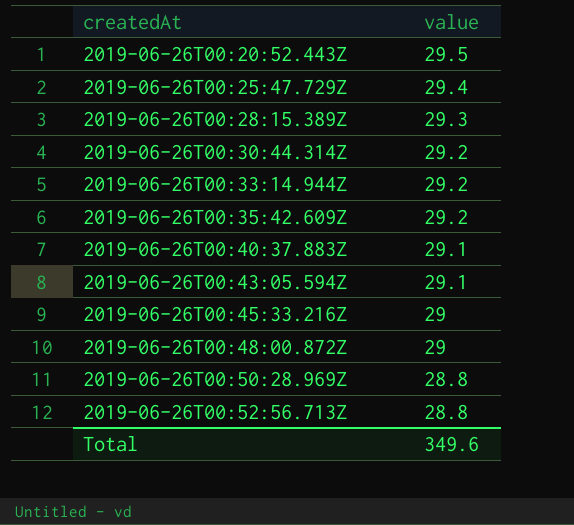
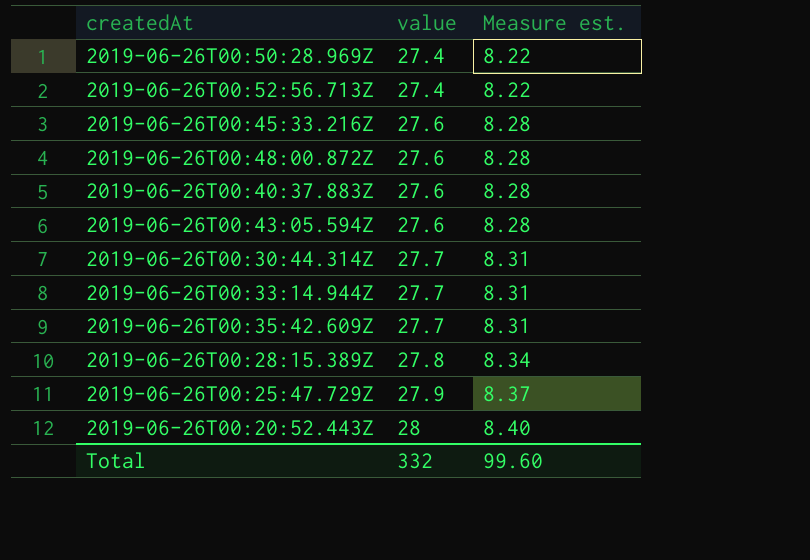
row order: createdAt ascending -> value ascending
column Measure est. | formula: none -> [value] * 0.3
2019-06-26T00:50:28.969Z | value: 28.8 -> 27.4
2019-06-26T00:52:56.713Z | value: 28.8 -> 27.4
2019-06-26T00:45:33.216Z | value: 29 -> 27.6
2019-06-26T00:48:00.872Z | value: 29 -> 27.6
2019-06-26T00:40:37.883Z | value: 29.1 -> 27.6
2019-06-26T00:43:05.594Z | value: 29.1 -> 27.6
2019-06-26T00:30:44.314Z | value: 29.2 -> 27.7
2019-06-26T00:33:14.944Z | value: 29.2 -> 27.7
2019-06-26T00:35:42.609Z | value: 29.2 -> 27.7
2019-06-26T00:28:15.389Z | value: 29.3 -> 27.8
2019-06-26T00:25:47.729Z | value: 29.4 -> 27.9
2019-06-26T00:20:52.443Z | value: 29.5 -> 28
Total | value: 349.6 -> 332

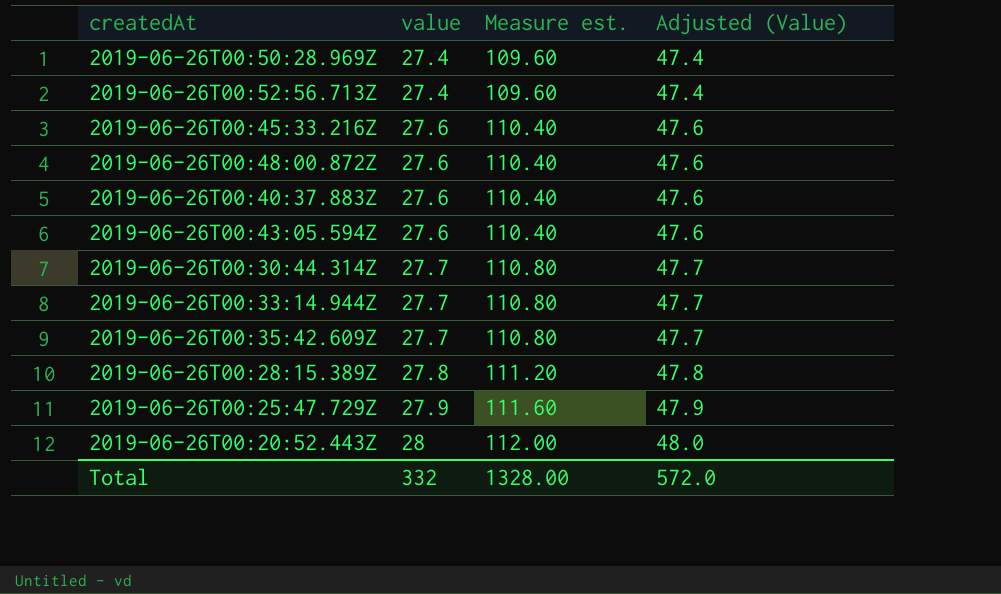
column Measure est. | formula: [value] * 0.3 -> [value] * 4
column Adjusted (Value) | formula: none -> [value] + 20
Total | Measure est.: 99.60 -> 1328.00

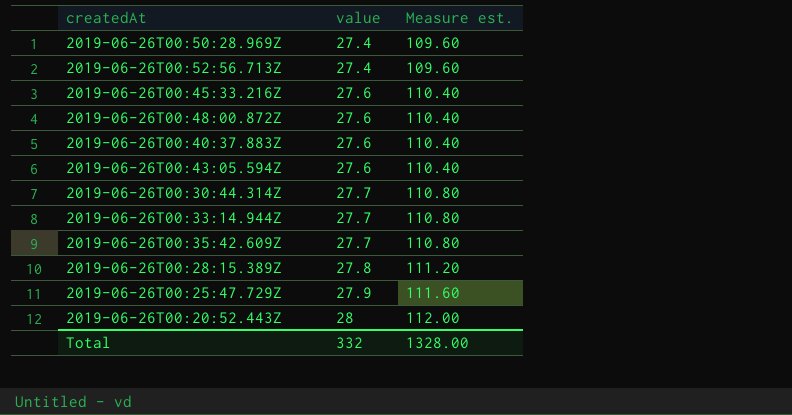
column Adjusted (Value) | formula: [value] + 20 -> none

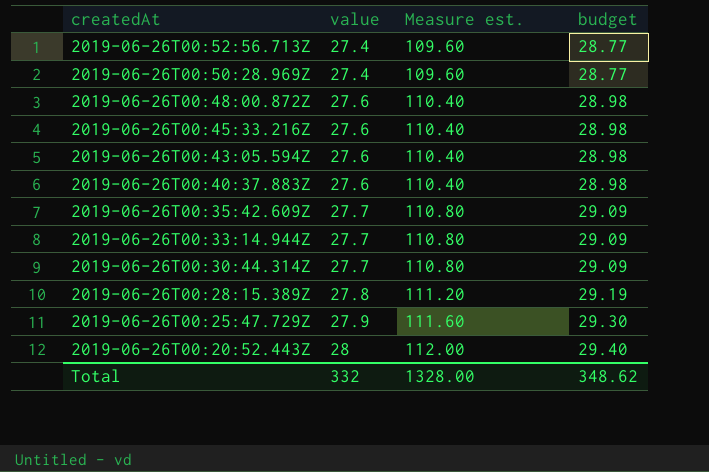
row order: value ascending -> createdAt descending
column budget | formula: none -> [value] * 1.05

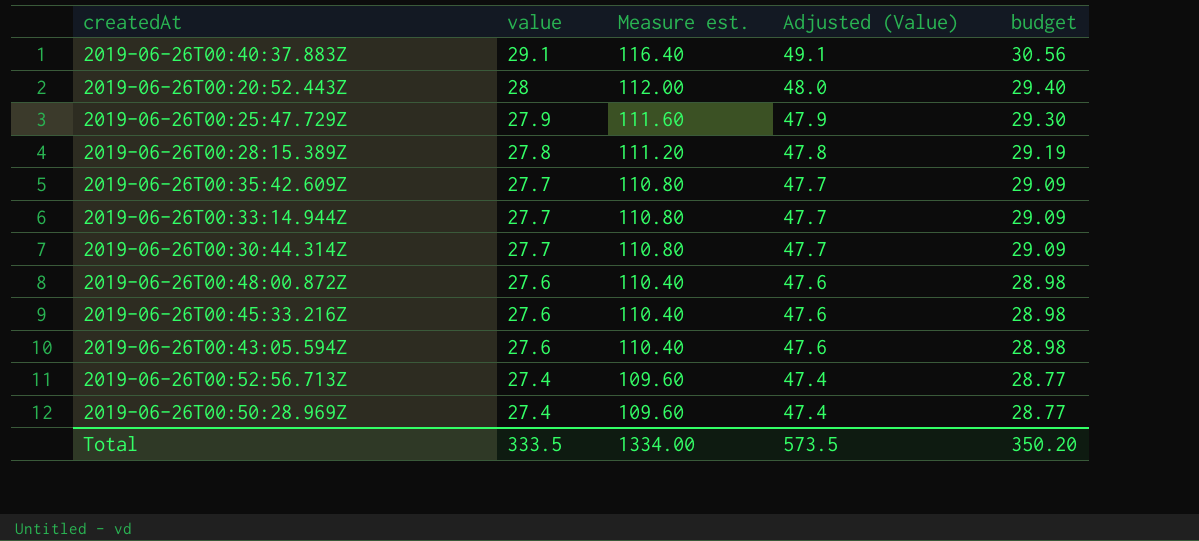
row order: createdAt descending -> value descending
column Adjusted (Value) | formula: none -> [value] + 20
2019-06-26T00:40:37.883Z | value: 27.6 -> 29.1
2019-06-26T00:40:37.883Z | Measure est.: 110.40 -> 116.40
2019-06-26T00:40:37.883Z | budget: 28.98 -> 30.56
Total | value: 332 -> 333.5
Total | Measure est.: 1328.00 -> 1334.00
Total | budget: 348.62 -> 350.20

